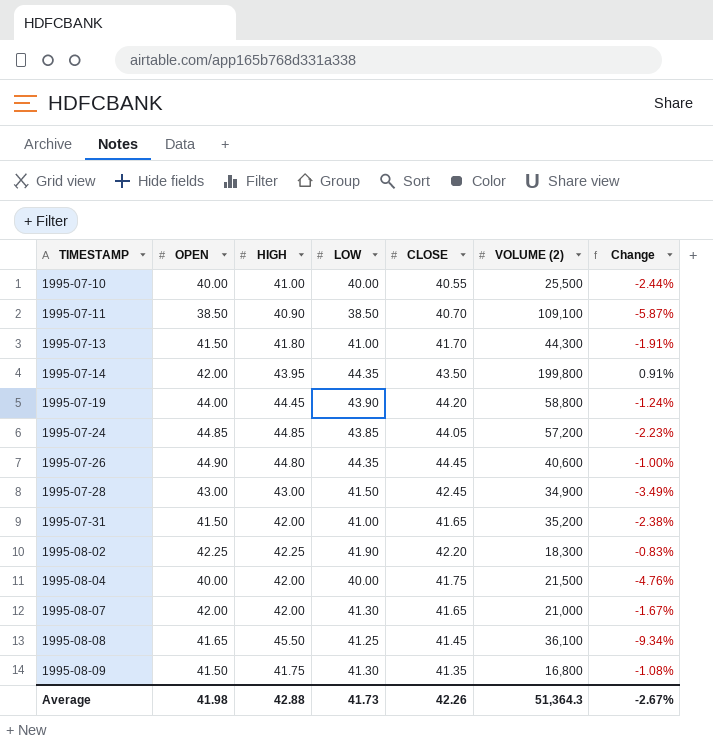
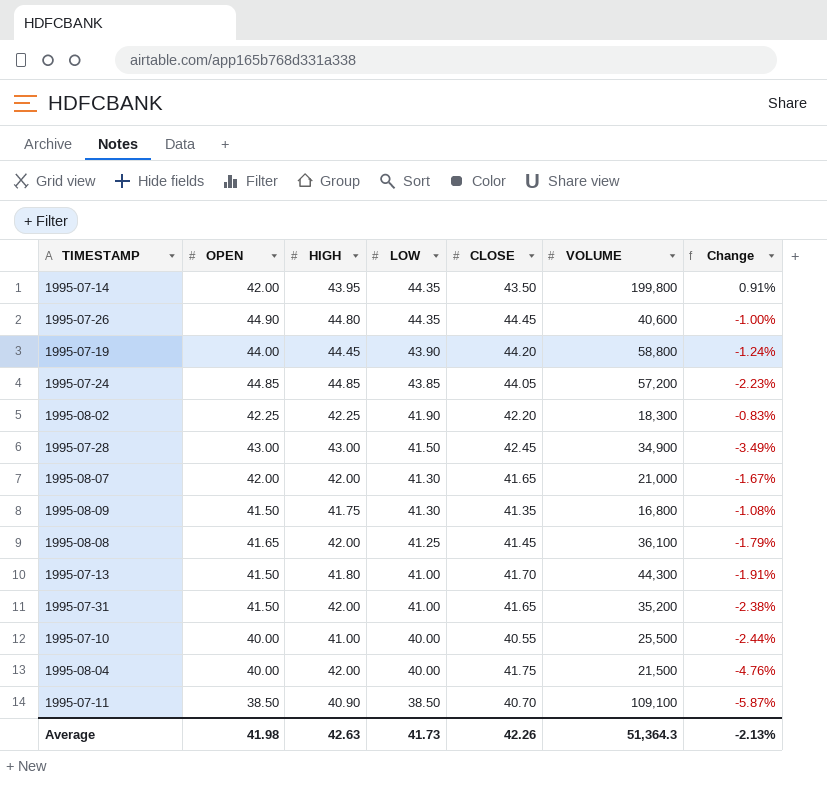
row order: TIMESTAMP ascending -> LOW descending
column name: VOLUME (2) -> VOLUME
1995-08-08 | HIGH: 45.50 -> 42.00
1995-08-08 | Change: -9.34% -> -1.79%
Average | HIGH: 42.88 -> 42.63
Average | Change: -2.67% -> -2.13%

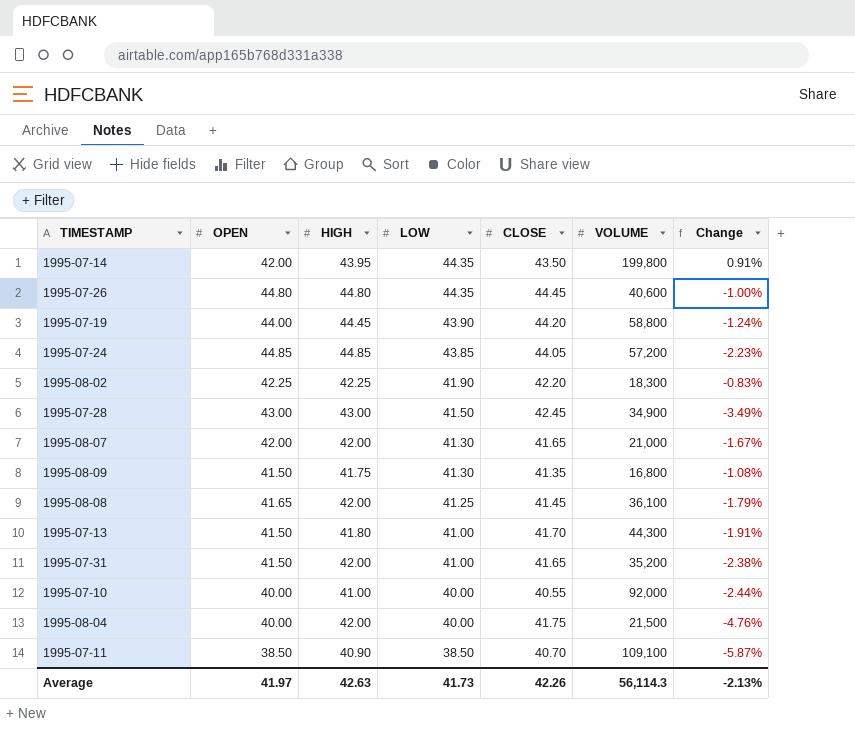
1995-07-26 | OPEN: 44.90 -> 44.80
1995-07-10 | VOLUME: 25,500 -> 92,000
Average | OPEN: 41.98 -> 41.97
Average | VOLUME: 51,364.3 -> 56,114.3

